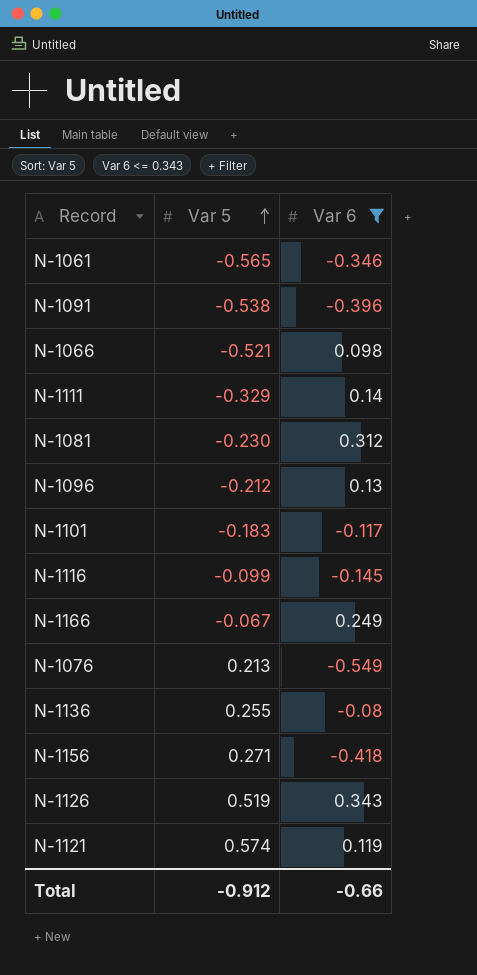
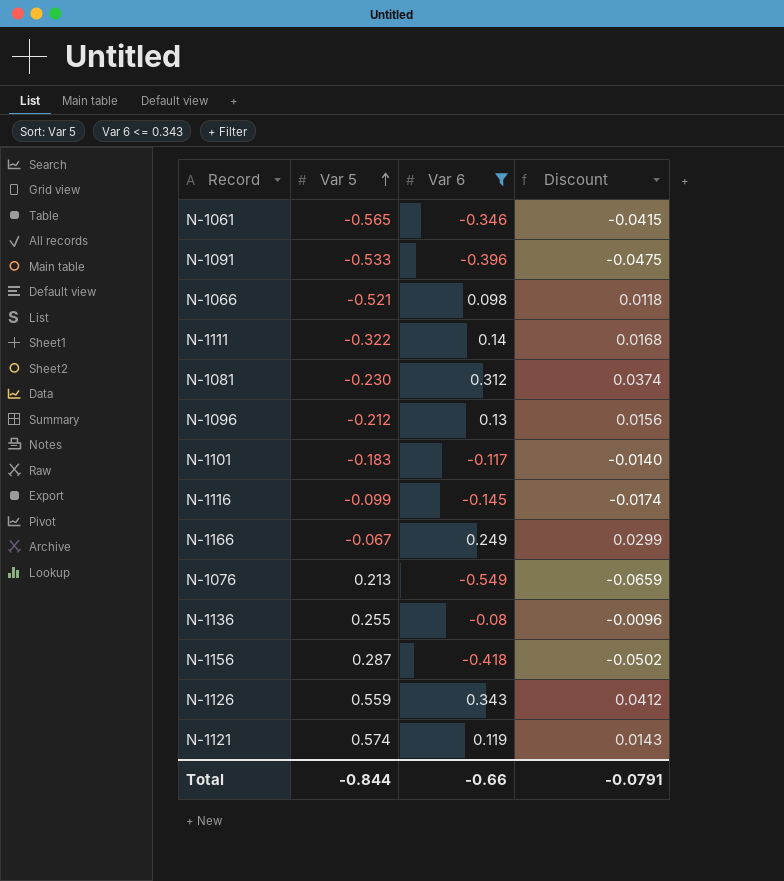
column Discount | formula: none -> [Var 6] * 0.12
N-1091 | Var 5: -0.538 -> -0.533
N-1111 | Var 5: -0.329 -> -0.322
N-1156 | Var 5: 0.271 -> 0.287
N-1126 | Var 5: 0.519 -> 0.559
Total | Var 5: -0.912 -> -0.844

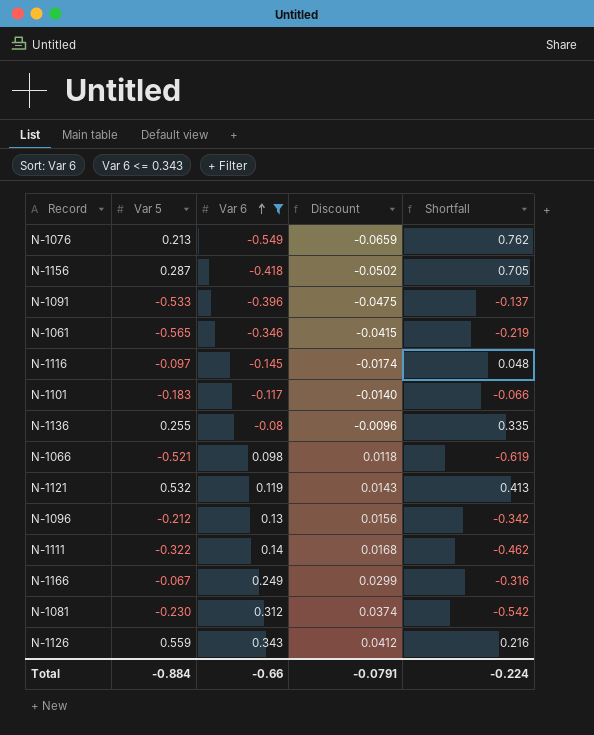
row order: Var 5 ascending -> Var 6 ascending
column Shortfall | formula: none -> [Var 5] - [Var 6]
N-1116 | Var 5: -0.099 -> -0.097
N-1121 | Var 5: 0.574 -> 0.532
Total | Var 5: -0.844 -> -0.884

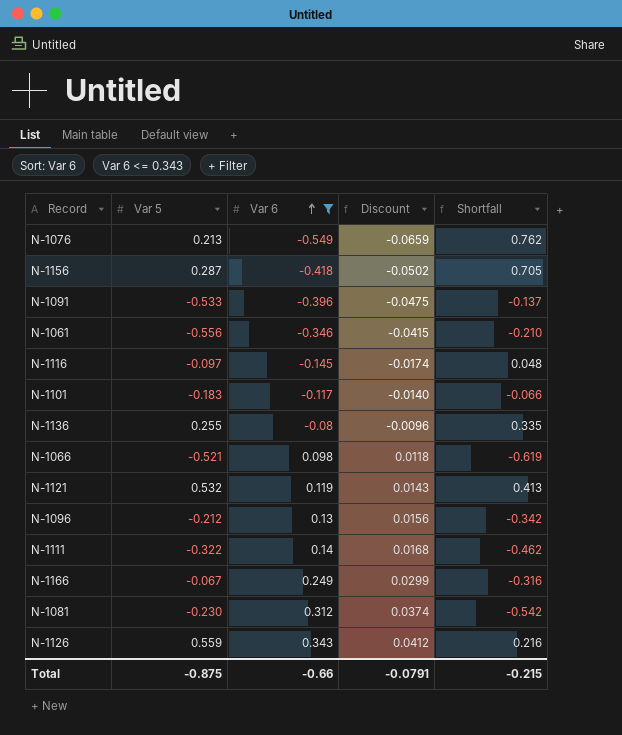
N-1061 | Var 5: -0.565 -> -0.556
N-1061 | Shortfall: -0.219 -> -0.210
Total | Var 5: -0.884 -> -0.875
Total | Shortfall: -0.224 -> -0.215

